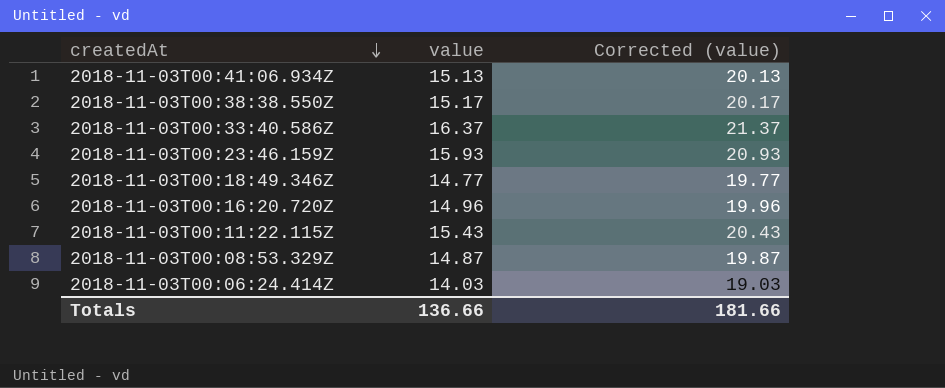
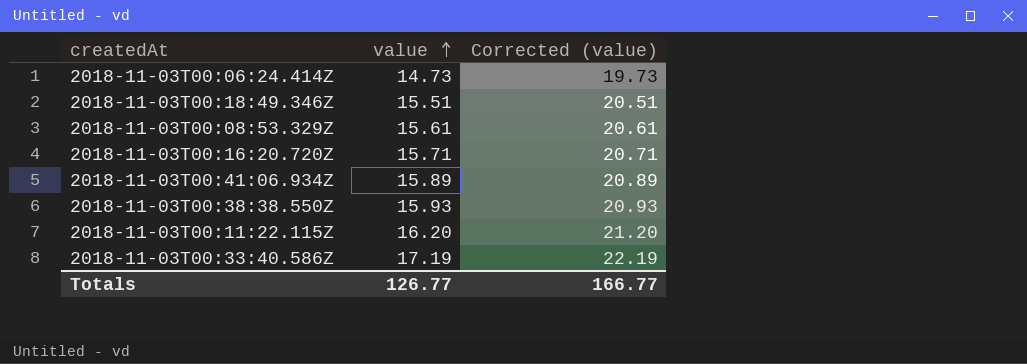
row order: createdAt descending -> value ascending
row 2018-11-03T00:23:46.159Z: 15.93 | 20.93 -> none
2018-11-03T00:06:24.414Z | value: 14.03 -> 14.73
2018-11-03T00:06:24.414Z | Corrected (value): 19.03 -> 19.73
2018-11-03T00:18:49.346Z | value: 14.77 -> 15.51
2018-11-03T00:18:49.346Z | Corrected (value): 19.77 -> 20.51
2018-11-03T00:08:53.329Z | value: 14.87 -> 15.61
2018-11-03T00:08:53.329Z | Corrected (value): 19.87 -> 20.61
2018-11-03T00:16:20.720Z | value: 14.96 -> 15.71
2018-11-03T00:16:20.720Z | Corrected (value): 19.96 -> 20.71
2018-11-03T00:41:06.934Z | value: 15.13 -> 15.89
2018-11-03T00:41:06.934Z | Corrected (value): 20.13 -> 20.89
2018-11-03T00:38:38.550Z | value: 15.17 -> 15.93
2018-11-03T00:38:38.550Z | Corrected (value): 20.17 -> 20.93
2018-11-03T00:11:22.115Z | value: 15.43 -> 16.20
2018-11-03T00:11:22.115Z | Corrected (value): 20.43 -> 21.20
2018-11-03T00:33:40.586Z | value: 16.37 -> 17.19
2018-11-03T00:33:40.586Z | Corrected (value): 21.37 -> 22.19
Totals | value: 136.66 -> 126.77
Totals | Corrected (value): 181.66 -> 166.77

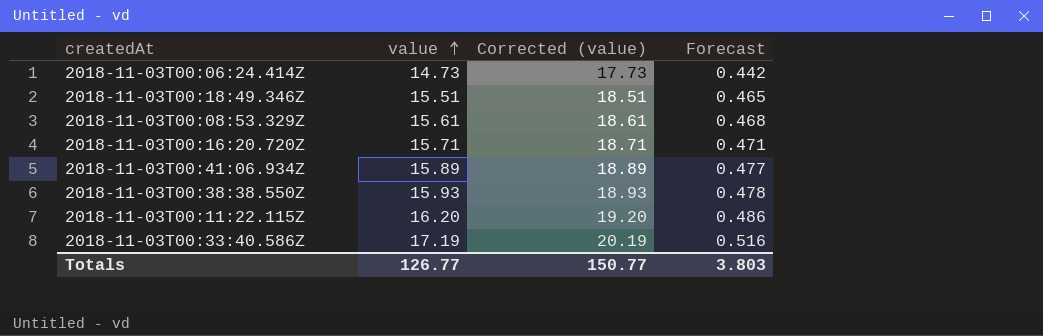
column Corrected (value) | formula: [value] + 5 -> [value] + 3
column Forecast | formula: none -> [value] * 0.03
Totals | Corrected (value): 166.77 -> 150.77

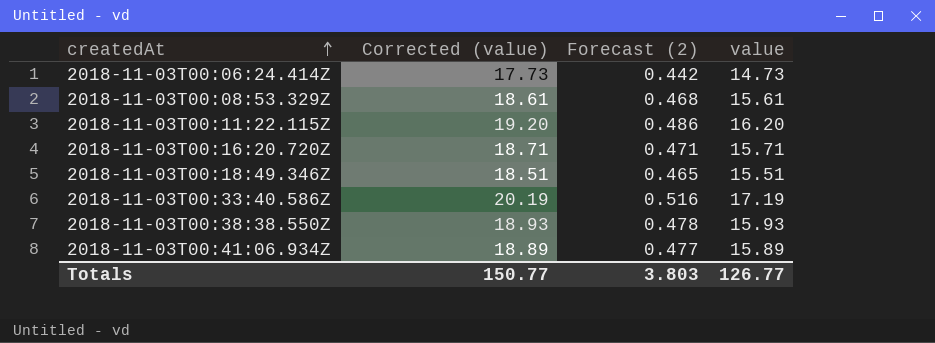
row order: value ascending -> createdAt ascending
column name: Forecast -> Forecast (2)
column value | position: 2 -> 4

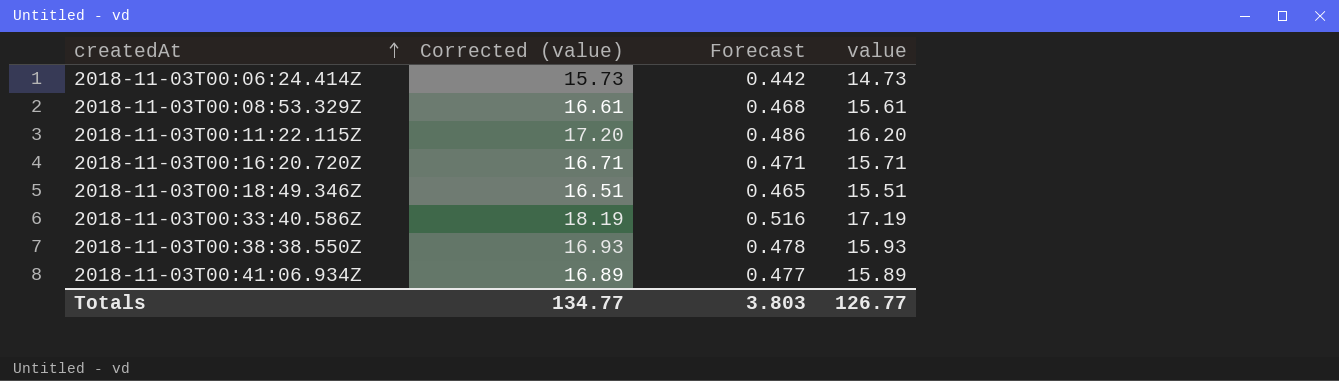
column Corrected (value) | formula: [value] + 3 -> [value] + 1
column name: Forecast (2) -> Forecast
Totals | Corrected (value): 150.77 -> 134.77

